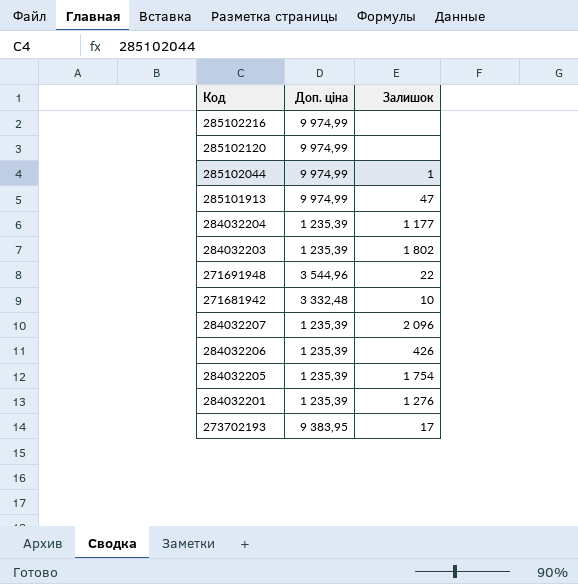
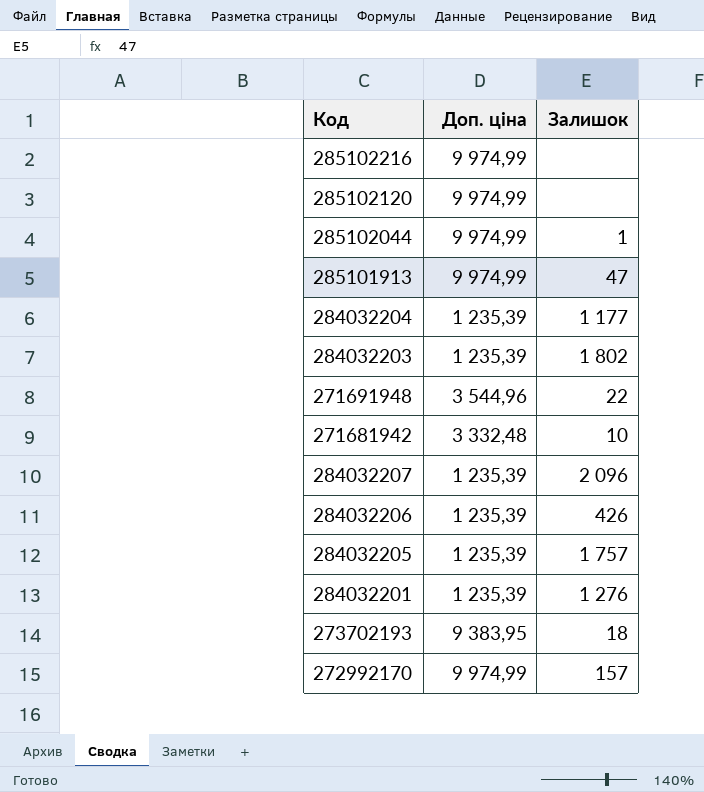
284032205 | Залишок: 1 754 -> 1 757
273702193 | Залишок: 17 -> 18
row 272992170: none -> 9 974,99 | 157

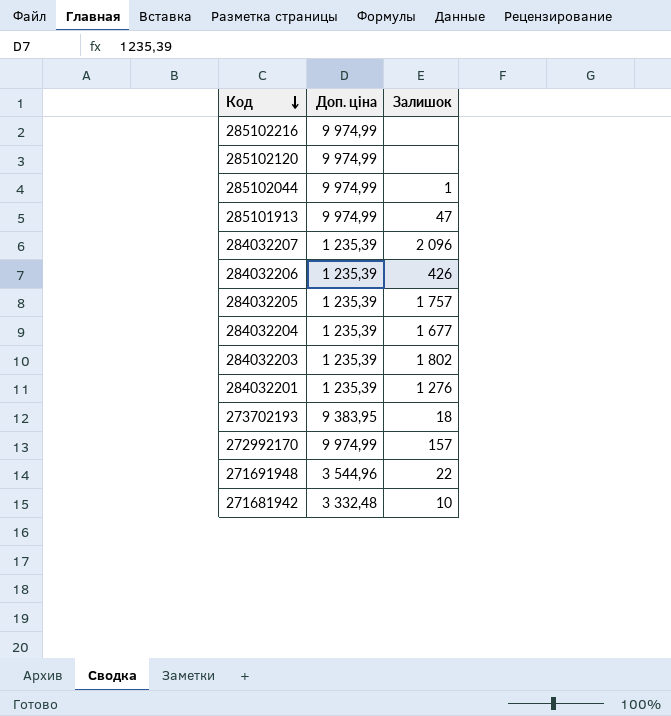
row order: none -> Код descending
284032204 | Залишок: 1 177 -> 1 677

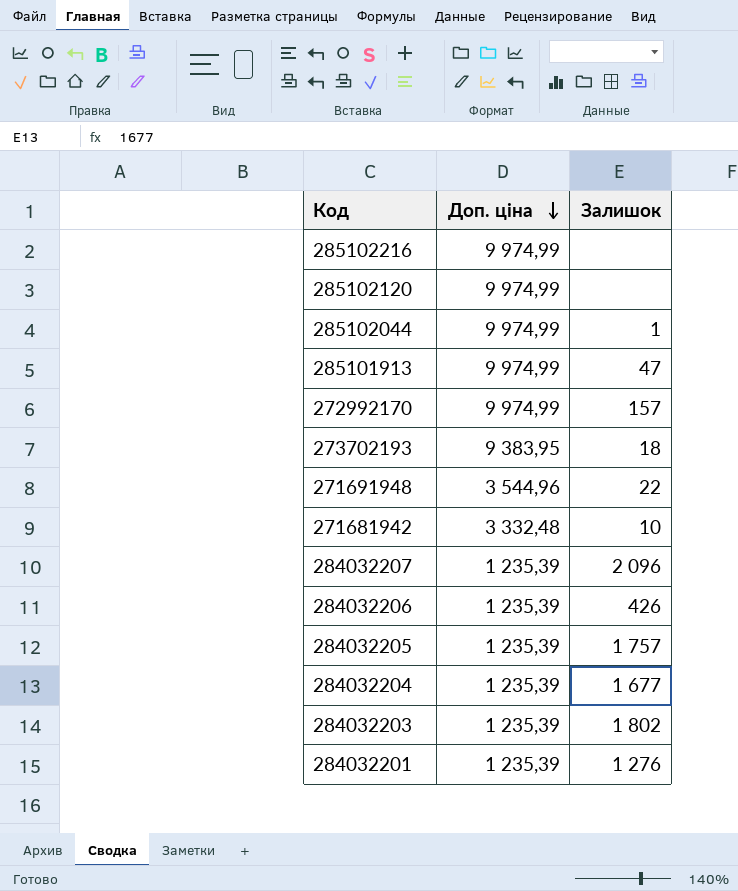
row order: Код descending -> Доп. ціна descending

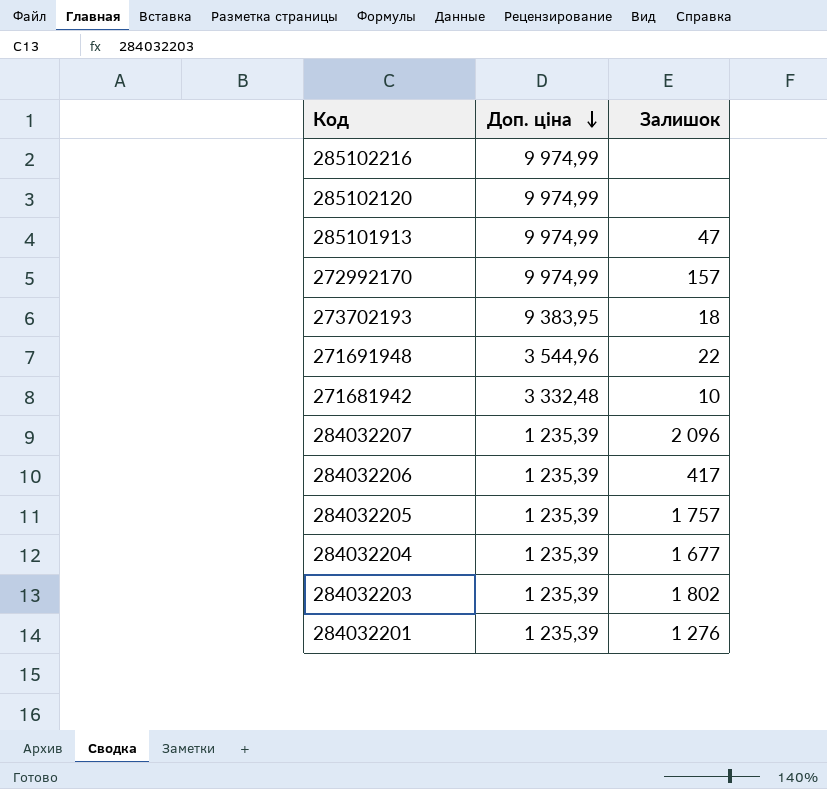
row 285102044: 9 974,99 | 1 -> none
284032206 | Залишок: 426 -> 417

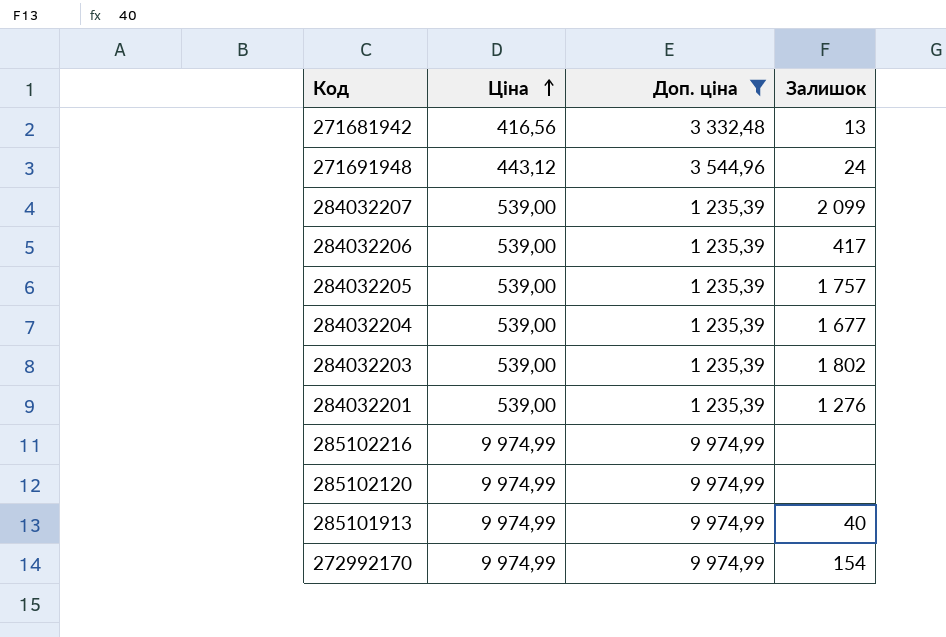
filter: none -> Доп. ціна != 9 383,95
row order: Доп. ціна descending -> Ціна ascending
column Ціна | position: none -> 2
271681942 | Залишок: 10 -> 13
271691948 | Залишок: 22 -> 24
284032207 | Залишок: 2 096 -> 2 099
285101913 | Залишок: 47 -> 40
272992170 | Залишок: 157 -> 154

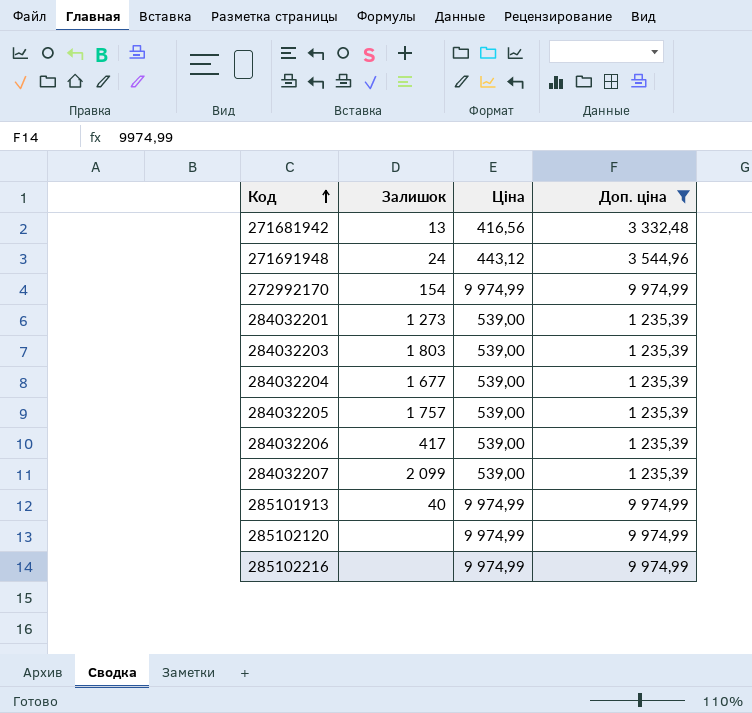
row order: Ціна ascending -> Код ascending
column Залишок | position: 4 -> 2
284032201 | Залишок: 1 276 -> 1 273
284032203 | Залишок: 1 802 -> 1 803

